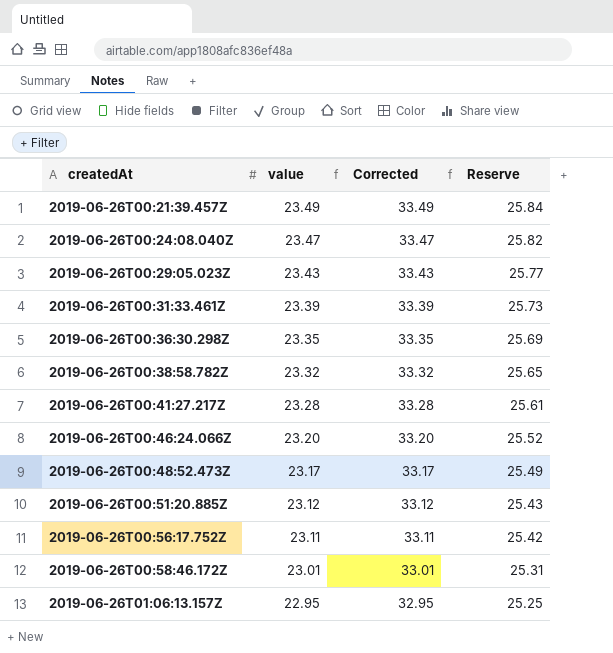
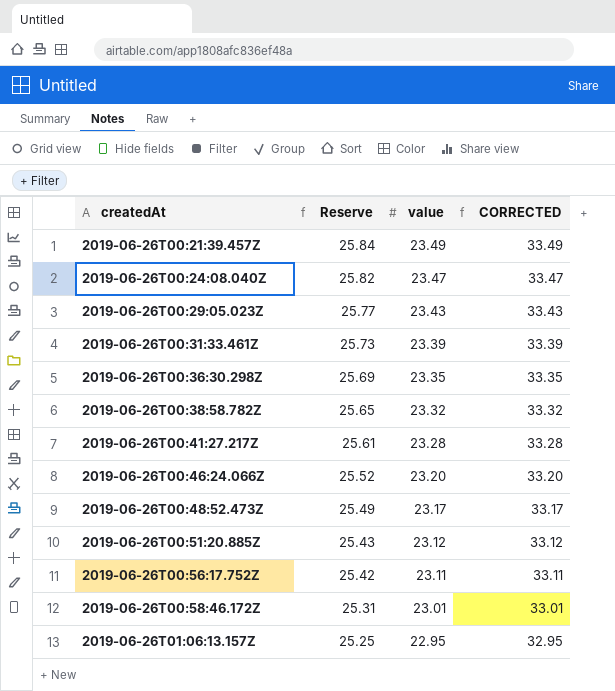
column Reserve | position: 4 -> 2
column name: Corrected -> CORRECTED

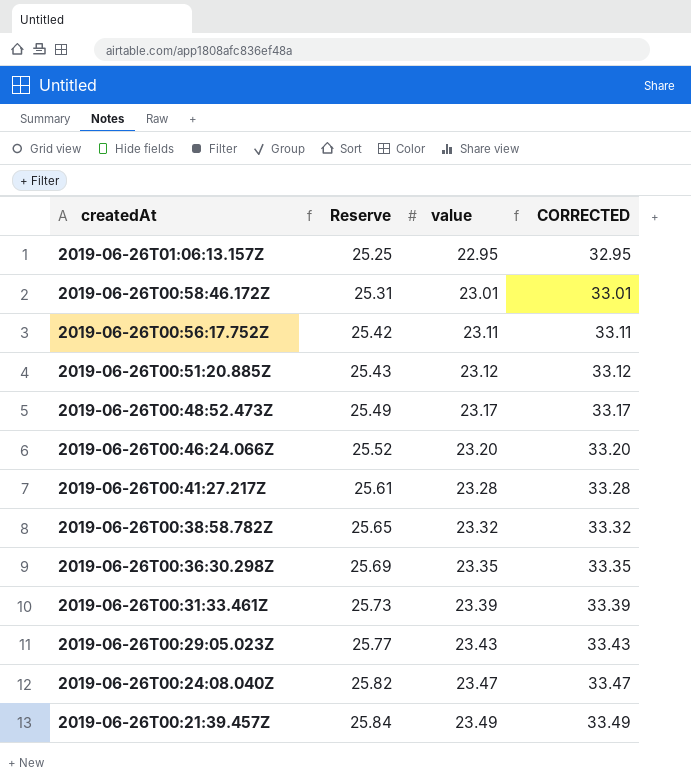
row order: createdAt ascending -> createdAt descending

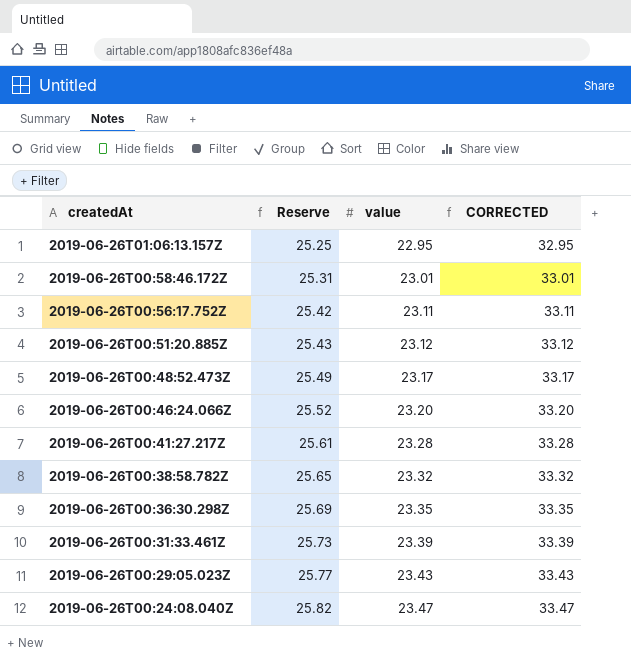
row 2019-06-26T00:21:39.457Z: 25.84 | 23.49 | 33.49 -> none

